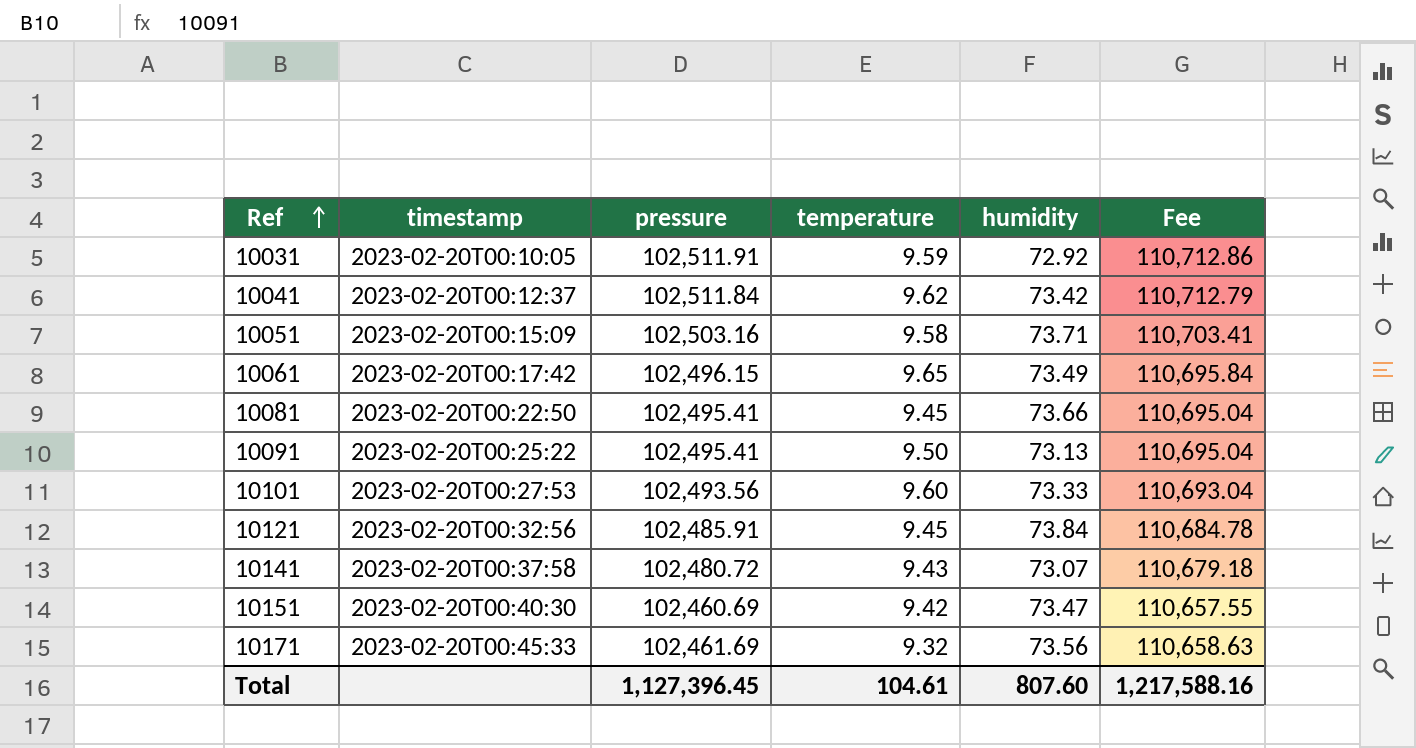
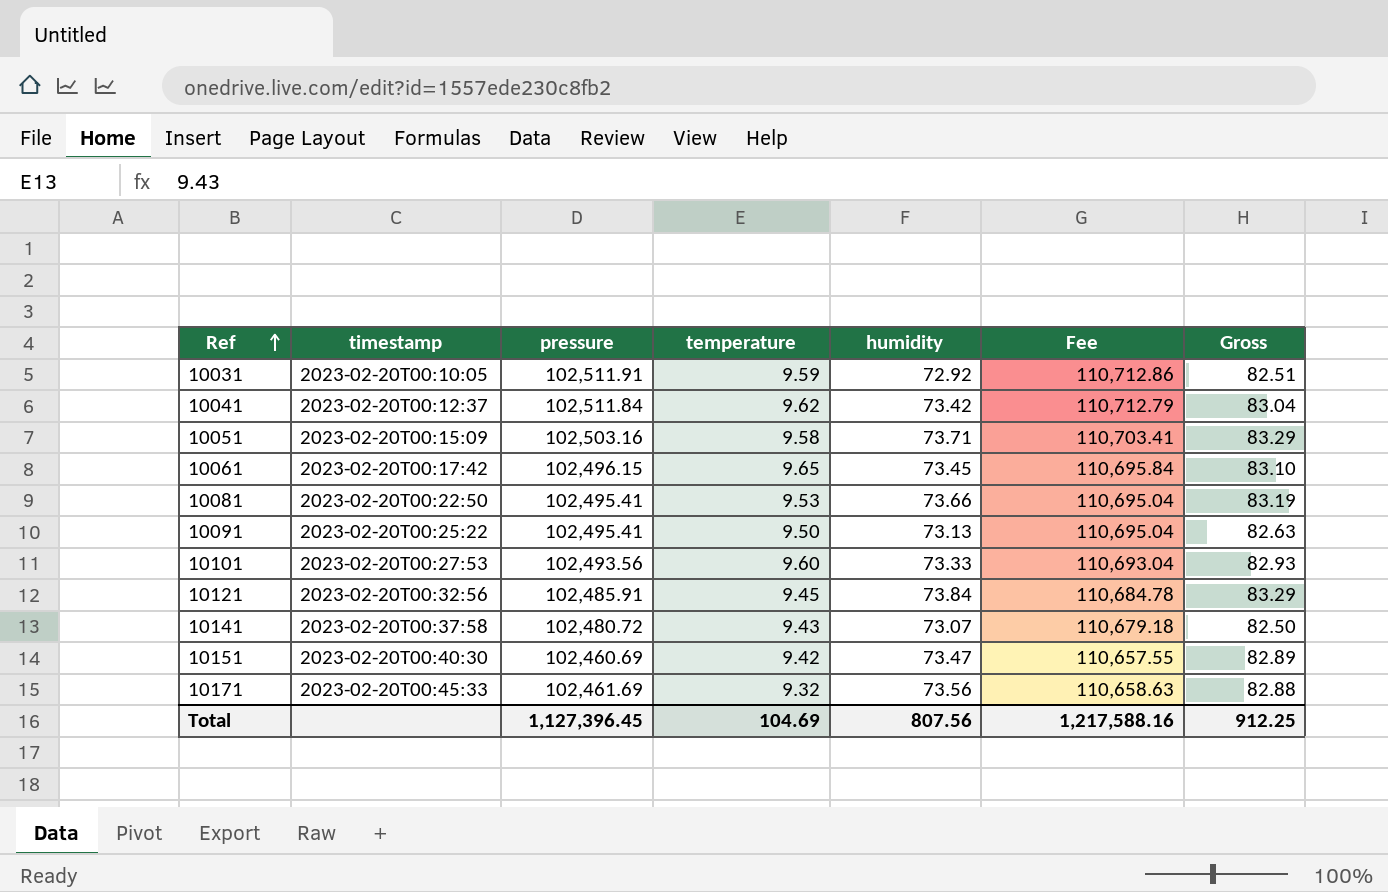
column Gross | formula: none -> [temperature] + [humidity]
10061 | humidity: 73.49 -> 73.45
10081 | temperature: 9.45 -> 9.53
Total | temperature: 104.61 -> 104.69
Total | humidity: 807.60 -> 807.56

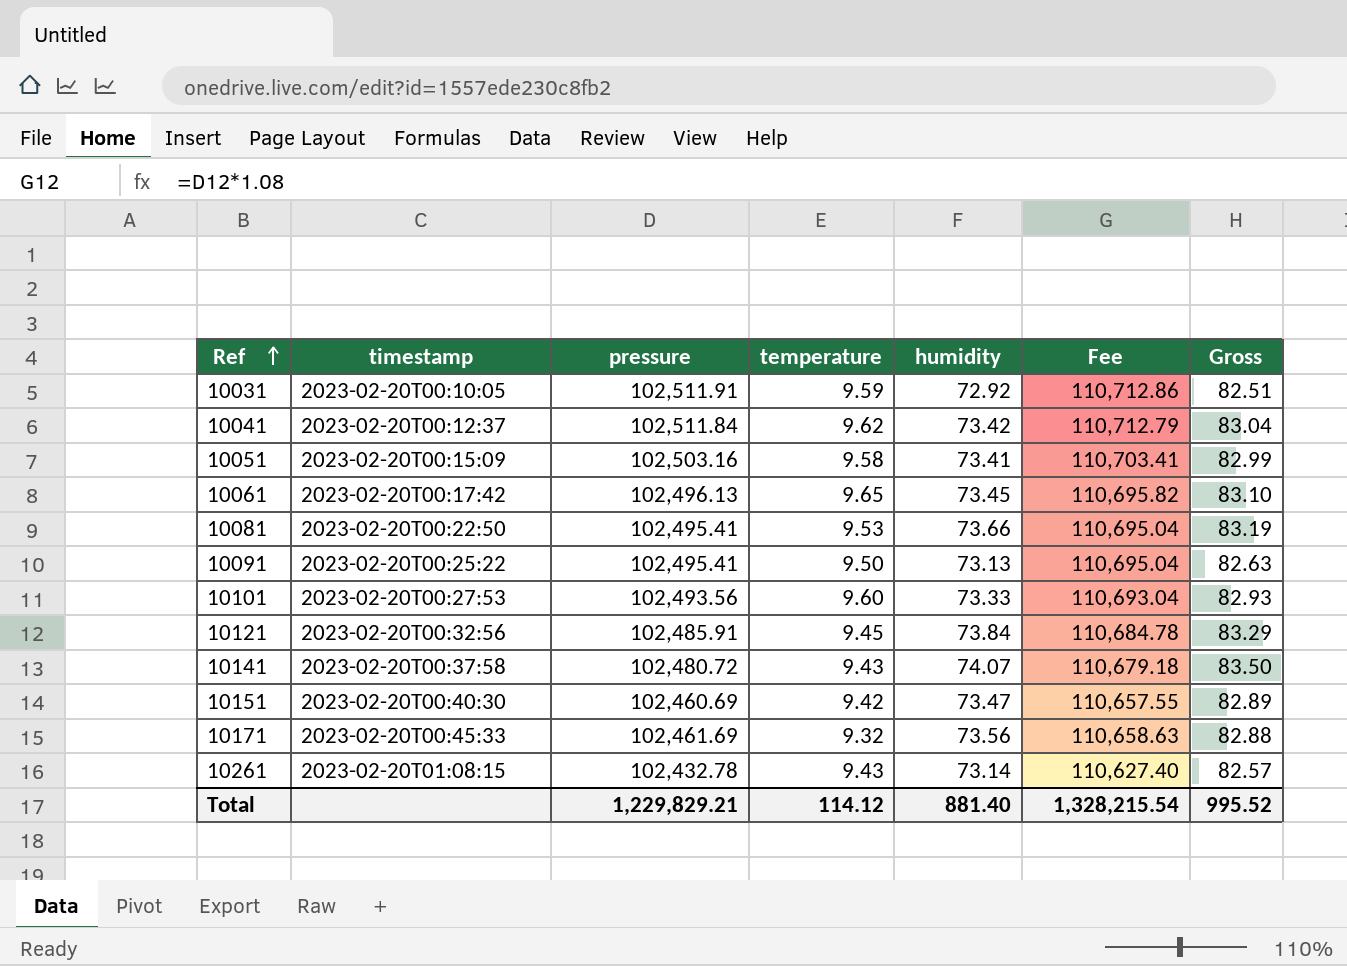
10051 | humidity: 73.71 -> 73.41
10051 | Gross: 83.29 -> 82.99
10061 | pressure: 102,496.15 -> 102,496.13
10061 | Fee: 110,695.84 -> 110,695.82
10141 | humidity: 73.07 -> 74.07
10141 | Gross: 82.50 -> 83.50
row 10261: none -> 2023-02-20T01:08:15 | 102,432.78 | 9.43 | 73.14 | 110,627.40 | 82.57
Total | pressure: 1,127,396.45 -> 1,229,829.21
Total | temperature: 104.69 -> 114.12
Total | humidity: 807.56 -> 881.40
Total | Fee: 1,217,588.16 -> 1,328,215.54
Total | Gross: 912.25 -> 995.52

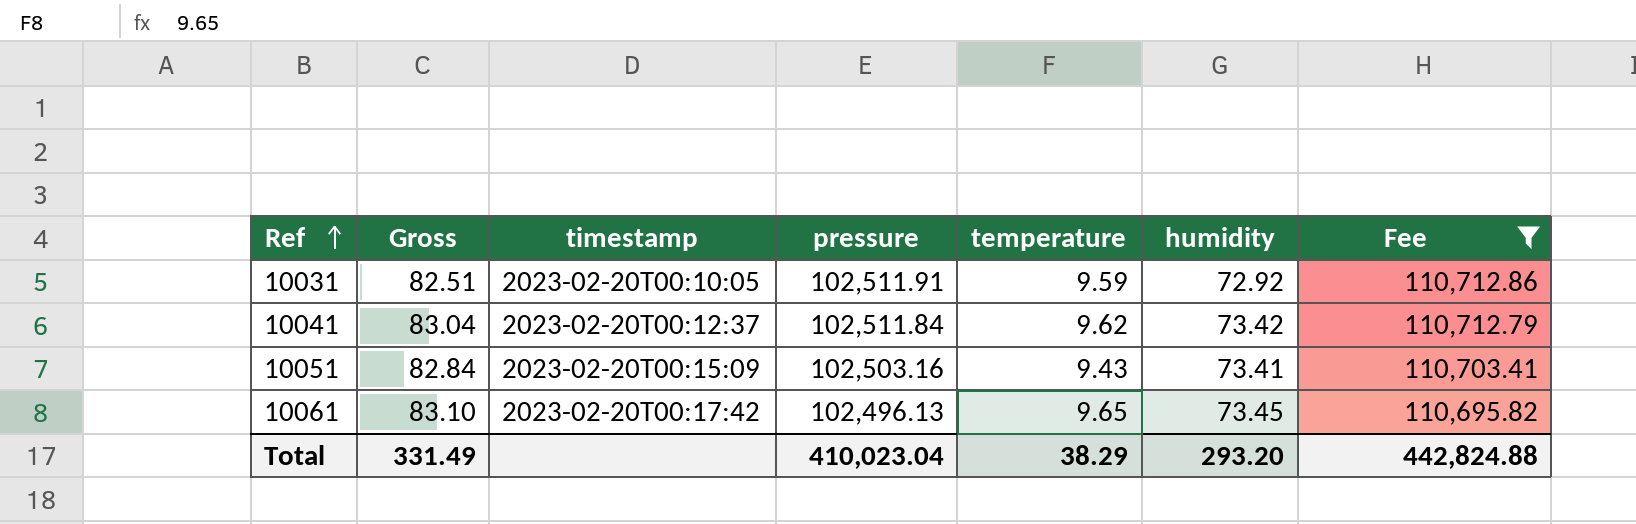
filter: none -> Fee >= 110,695.82
column Gross | position: 7 -> 2
10051 | Gross: 82.99 -> 82.84
10051 | temperature: 9.58 -> 9.43
Total | Gross: 995.52 -> 331.49
Total | pressure: 1,229,829.21 -> 410,023.04
Total | temperature: 114.12 -> 38.29
Total | humidity: 881.40 -> 293.20
Total | Fee: 1,328,215.54 -> 442,824.88

